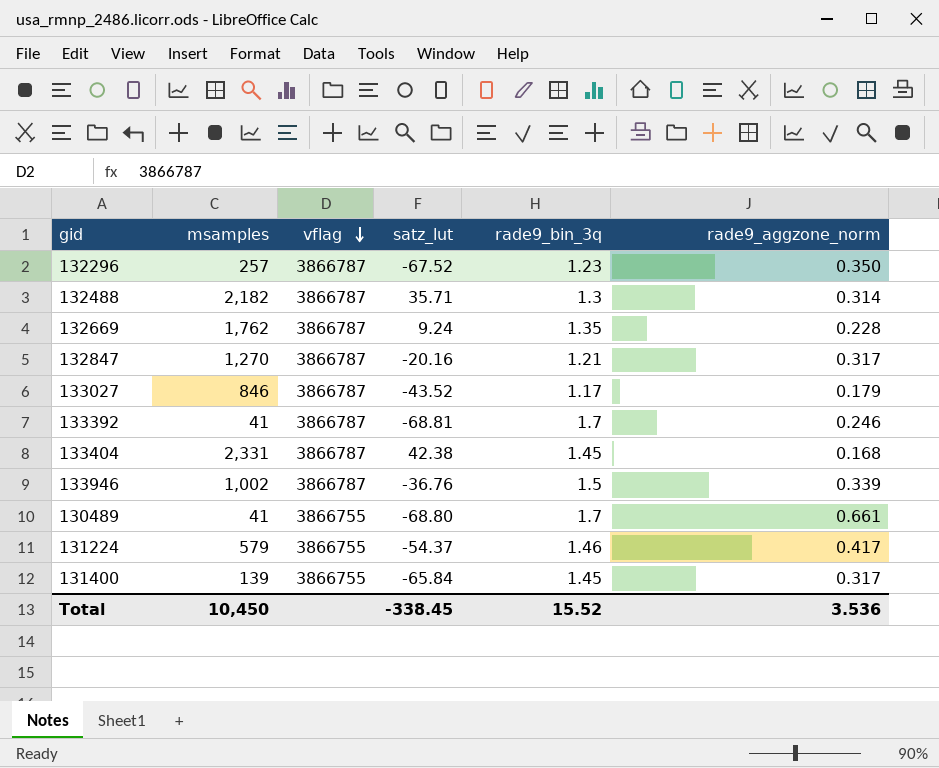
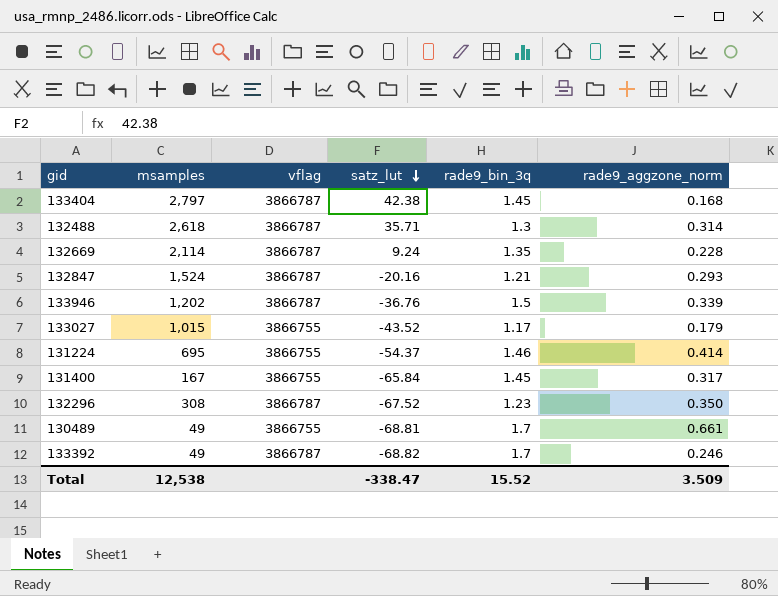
row order: vflag descending -> satz_lut descending
133404 | msamples: 2,331 -> 2,797
132488 | msamples: 2,182 -> 2,618
132669 | msamples: 1,762 -> 2,114
132847 | msamples: 1,270 -> 1,524
132847 | rade9_aggzone_norm: 0.317 -> 0.293
133946 | msamples: 1,002 -> 1,202
133027 | msamples: 846 -> 1,015
133027 | vflag: 3866787 -> 3866755
131224 | msamples: 579 -> 695
131224 | rade9_aggzone_norm: 0.417 -> 0.414
131400 | msamples: 139 -> 167
132296 | msamples: 257 -> 308
130489 | msamples: 41 -> 49
130489 | satz_lut: -68.80 -> -68.81
133392 | msamples: 41 -> 49
133392 | satz_lut: -68.81 -> -68.82
Total | msamples: 10,450 -> 12,538
Total | satz_lut: -338.45 -> -338.47
Total | rade9_aggzone_norm: 3.536 -> 3.509

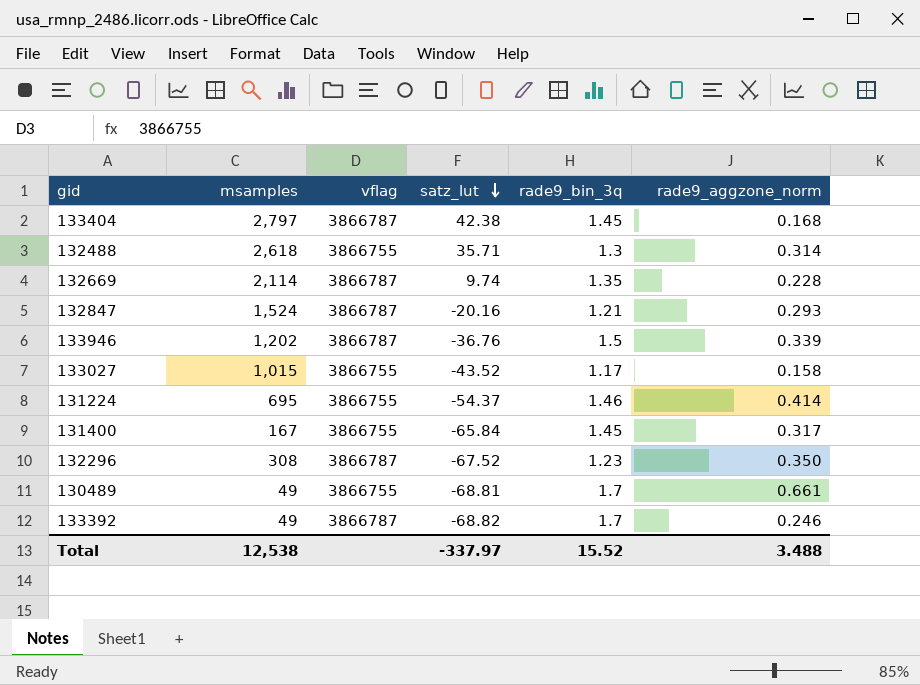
132488 | vflag: 3866787 -> 3866755
132669 | satz_lut: 9.24 -> 9.74
133027 | rade9_aggzone_norm: 0.179 -> 0.158
Total | satz_lut: -338.47 -> -337.97
Total | rade9_aggzone_norm: 3.509 -> 3.488

